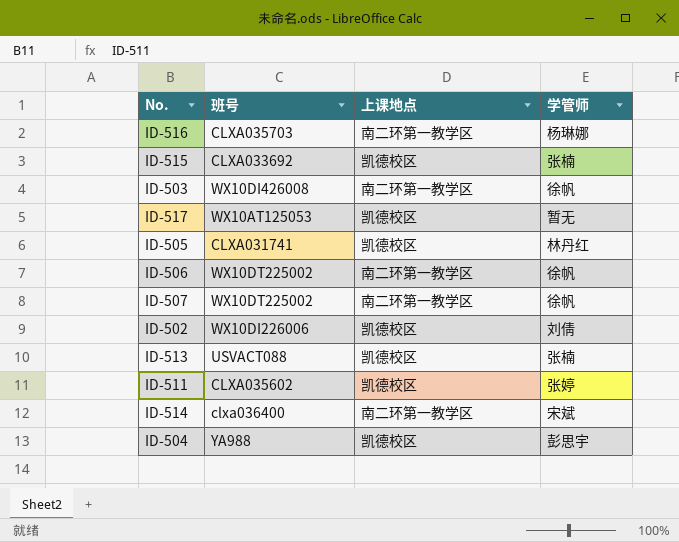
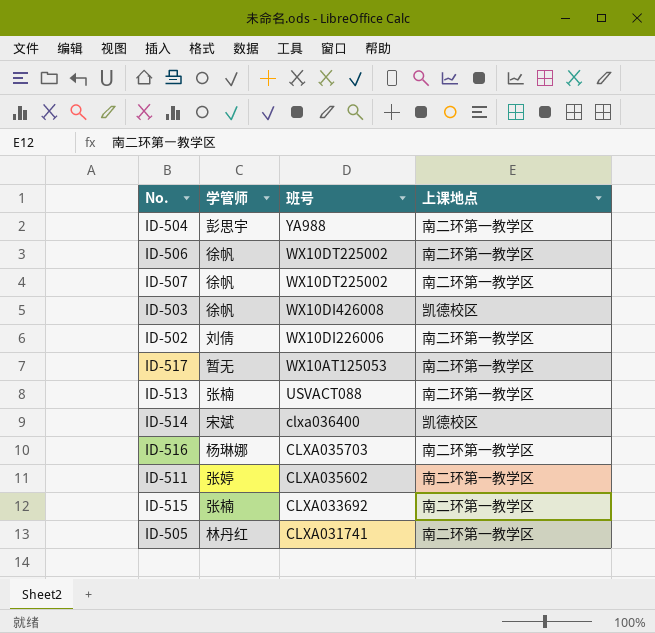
row order: none -> 班号 descending
column 学管师 | position: 4 -> 2
ID-504 | 上课地点: 凯德校区 -> 南二环第一教学区
ID-503 | 上课地点: 南二环第一教学区 -> 凯德校区
ID-502 | 上课地点: 凯德校区 -> 南二环第一教学区
ID-517 | 上课地点: 凯德校区 -> 南二环第一教学区
ID-513 | 上课地点: 凯德校区 -> 南二环第一教学区
ID-514 | 上课地点: 南二环第一教学区 -> 凯德校区
ID-511 | 上课地点: 凯德校区 -> 南二环第一教学区
ID-515 | 上课地点: 凯德校区 -> 南二环第一教学区
ID-505 | 上课地点: 凯德校区 -> 南二环第一教学区

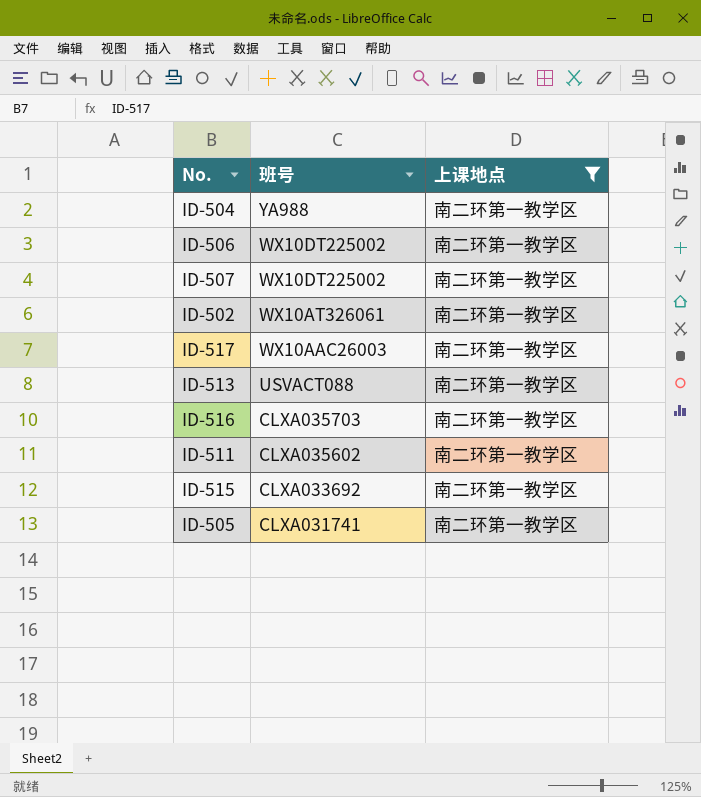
filter: none -> 上课地点 = 南二环第一教学区
column 学管师 | position: 2 -> none
ID-502 | 班号: WX10DI226006 -> WX10AT326061
ID-517 | 班号: WX10AT125053 -> WX10AAC26003

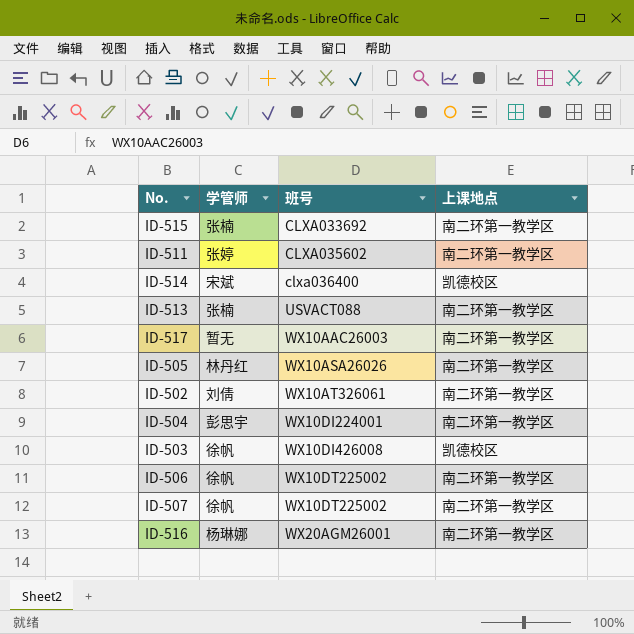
filter: 上课地点 = 南二环第一教学区 -> none
row order: 班号 descending -> 班号 ascending
column 学管师 | position: none -> 2
ID-505 | 班号: CLXA031741 -> WX10ASA26026
ID-504 | 班号: YA988 -> WX10DI224001
ID-516 | 班号: CLXA035703 -> WX20AGM26001

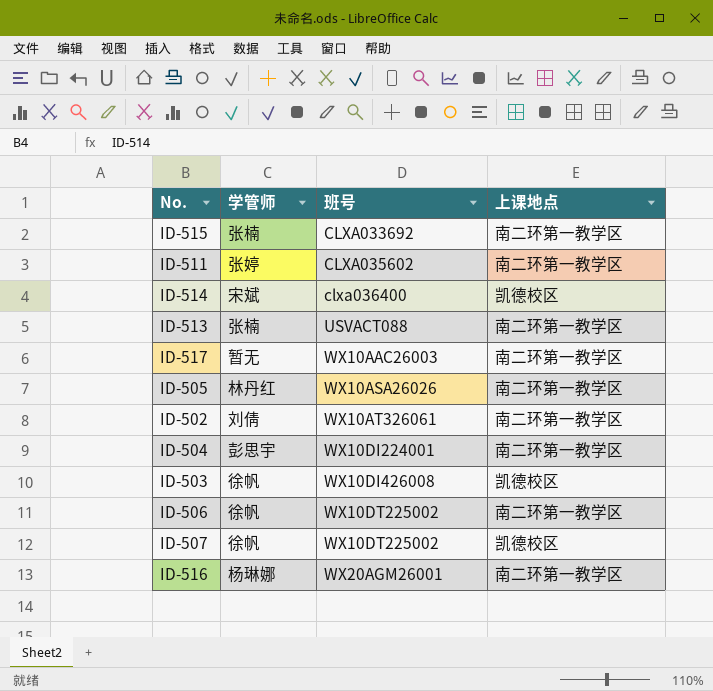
ID-507 | 上课地点: 南二环第一教学区 -> 凯德校区

